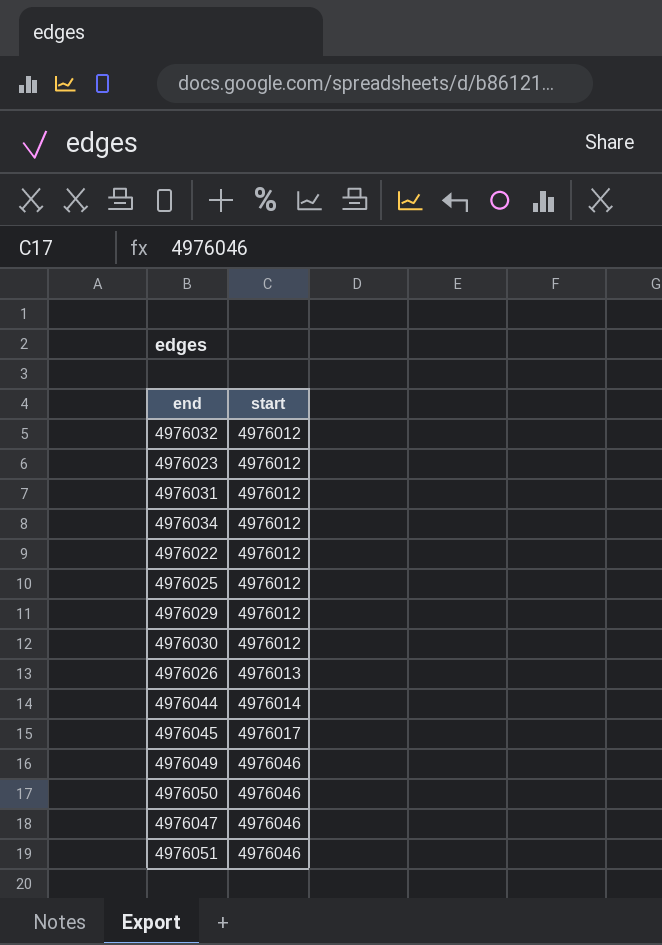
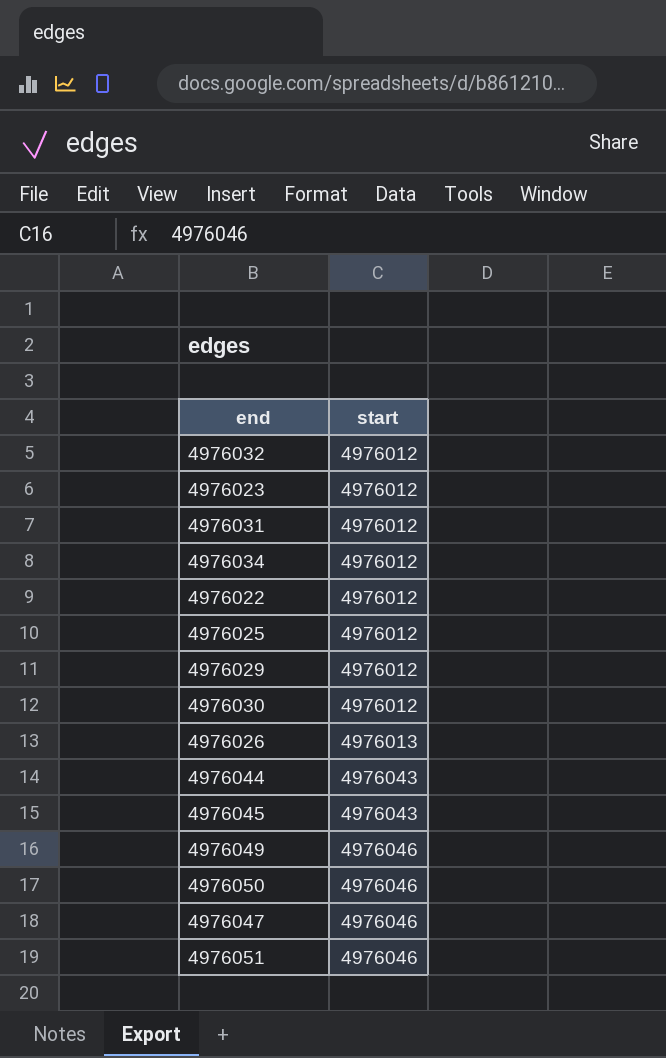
4976044 | start: 4976014 -> 4976043
4976045 | start: 4976017 -> 4976043

